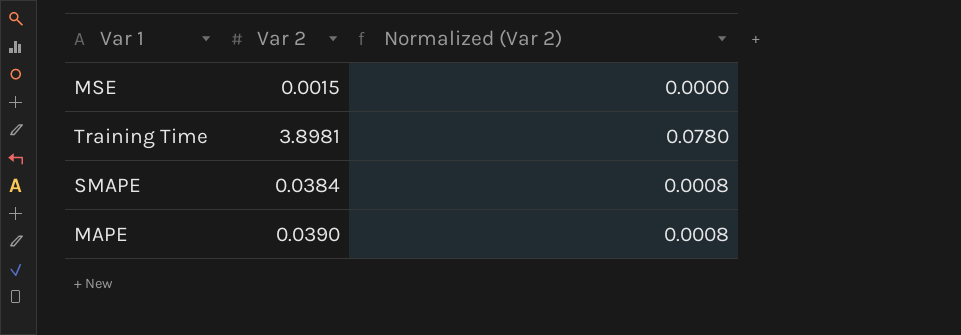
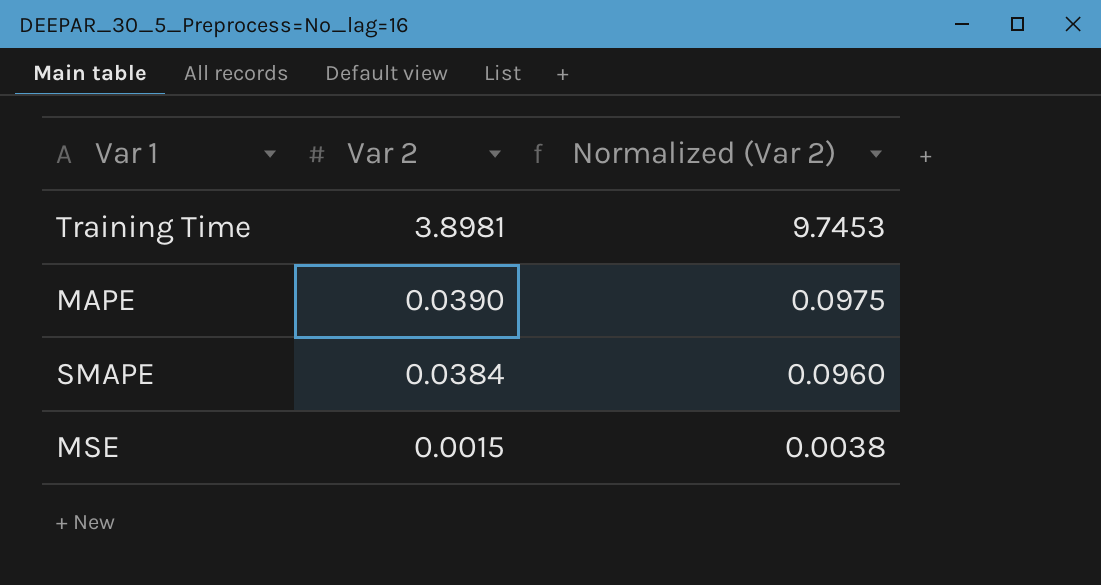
row order: none -> Var 2 descending
column Normalized (Var 2) | formula: [Var 2] * 0.02 -> [Var 2] * 2.5

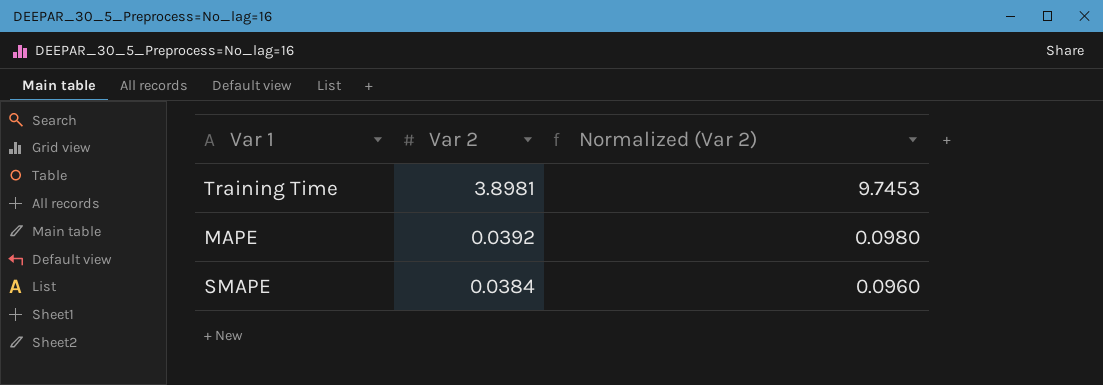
row MSE: 0.0015 | 0.0038 -> none
MAPE | Var 2: 0.0390 -> 0.0392
MAPE | Normalized (Var 2): 0.0975 -> 0.0980

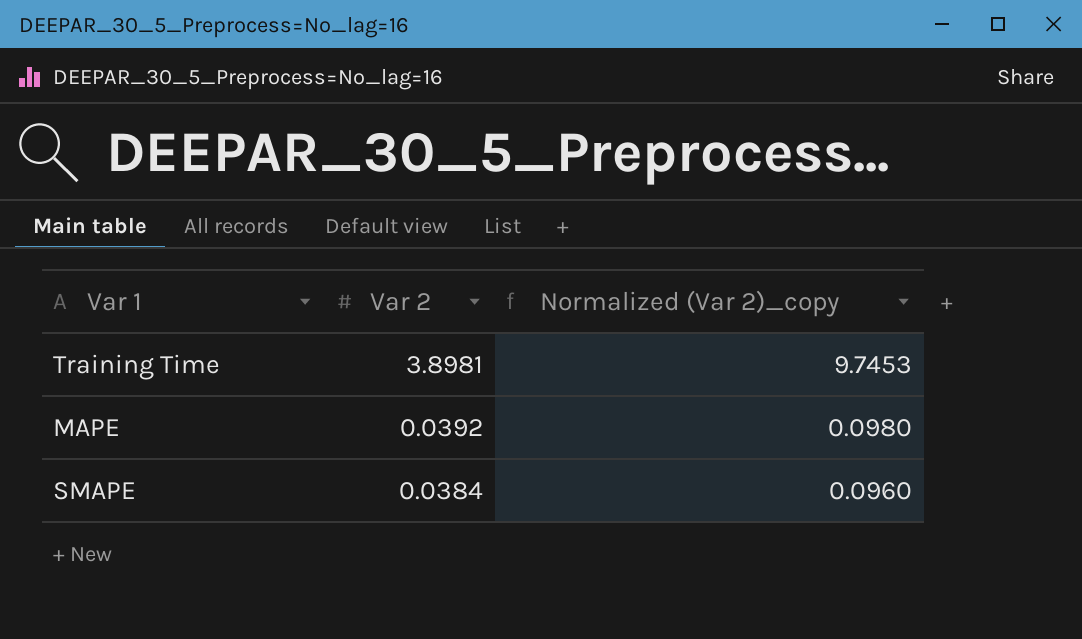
column name: Normalized (Var 2) -> Normalized (Var 2)_copy

